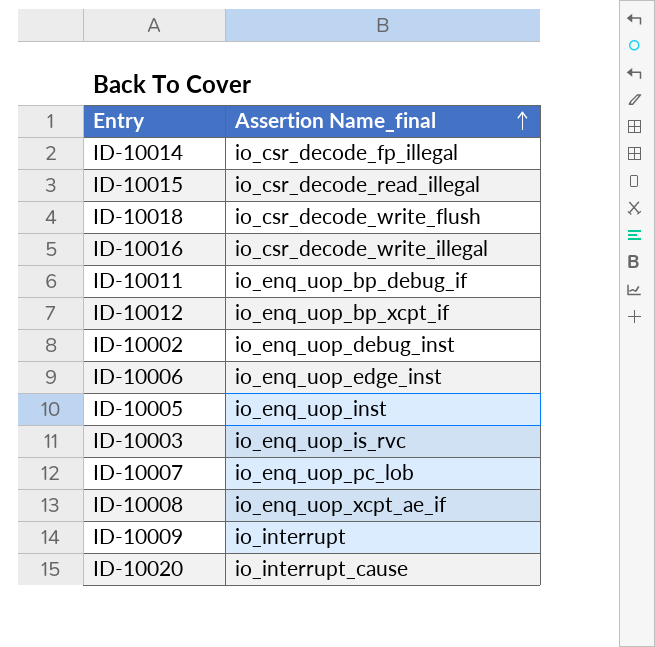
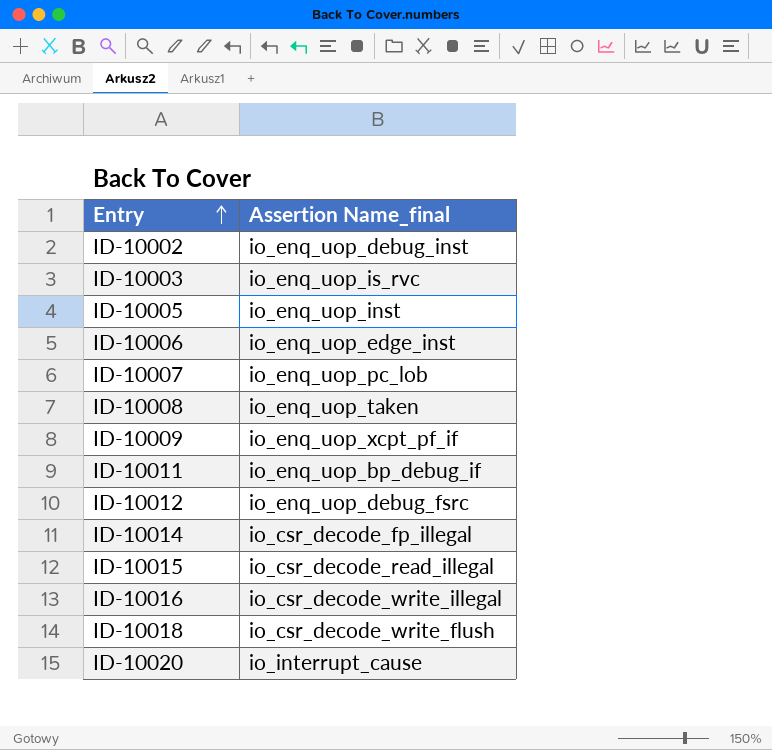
row order: Assertion Name_final ascending -> Entry ascending
ID-10008 | Assertion Name_final: io_enq_uop_xcpt_ae_if -> io_enq_uop_taken
ID-10009 | Assertion Name_final: io_interrupt -> io_enq_uop_xcpt_pf_if
ID-10012 | Assertion Name_final: io_enq_uop_bp_xcpt_if -> io_enq_uop_debug_fsrc

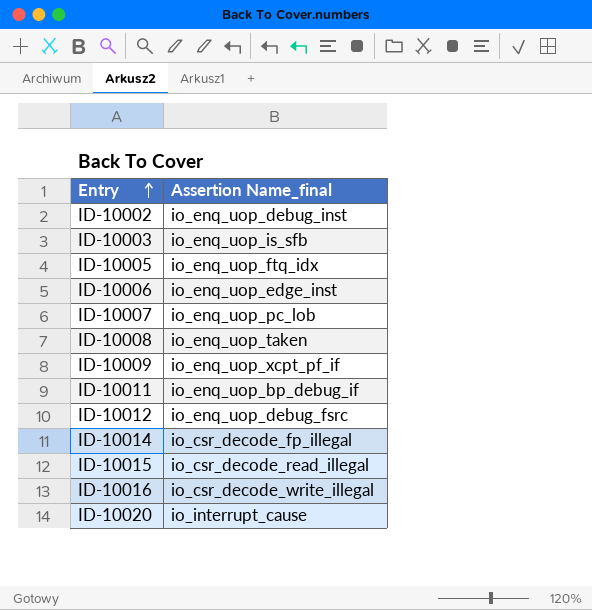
row ID-10018: io_csr_decode_write_flush -> none
ID-10003 | Assertion Name_final: io_enq_uop_is_rvc -> io_enq_uop_is_sfb
ID-10005 | Assertion Name_final: io_enq_uop_inst -> io_enq_uop_ftq_idx

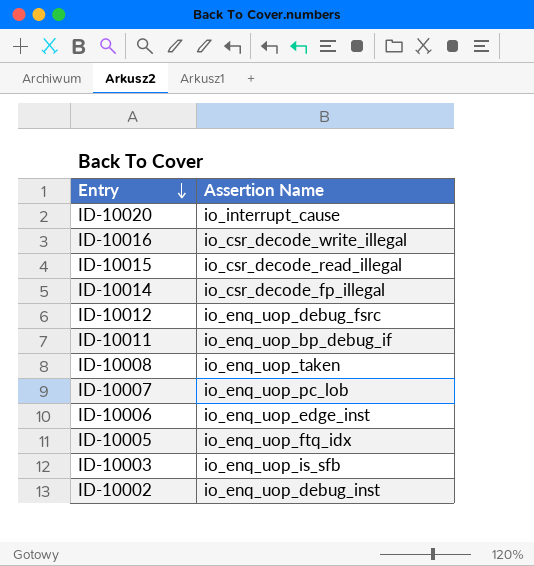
row order: Entry ascending -> Entry descending
column name: Assertion Name_final -> Assertion Name
row ID-10009: io_enq_uop_xcpt_pf_if -> none

